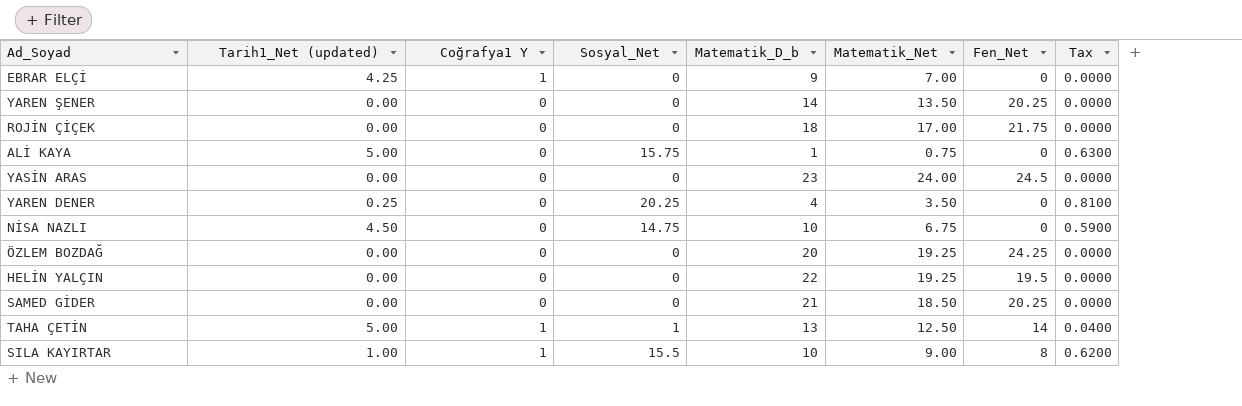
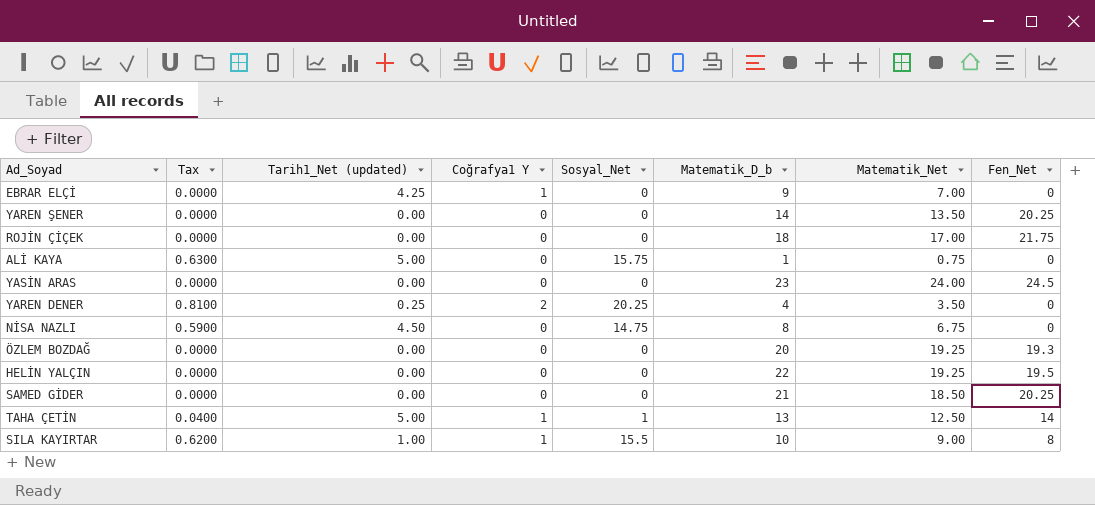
column Tax | position: 8 -> 2
YAREN DENER | Coğrafya1 Y: 0 -> 2
NİSA NAZLI | Matematik_D_b: 10 -> 8
ÖZLEM BOZDAĞ | Fen_Net: 24.25 -> 19.3

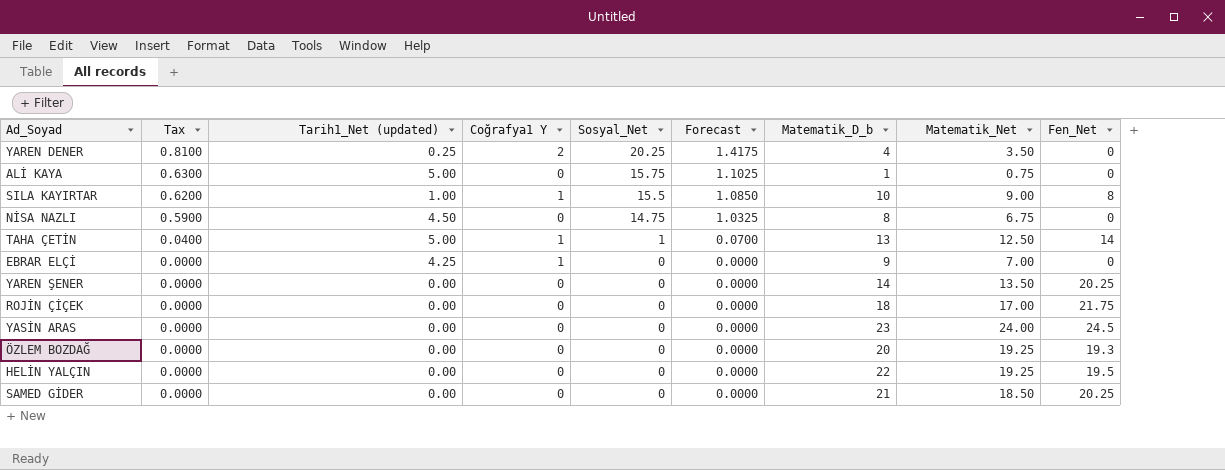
row order: none -> Tax descending
column Forecast | formula: none -> [Sosyal_Net] * 0.07

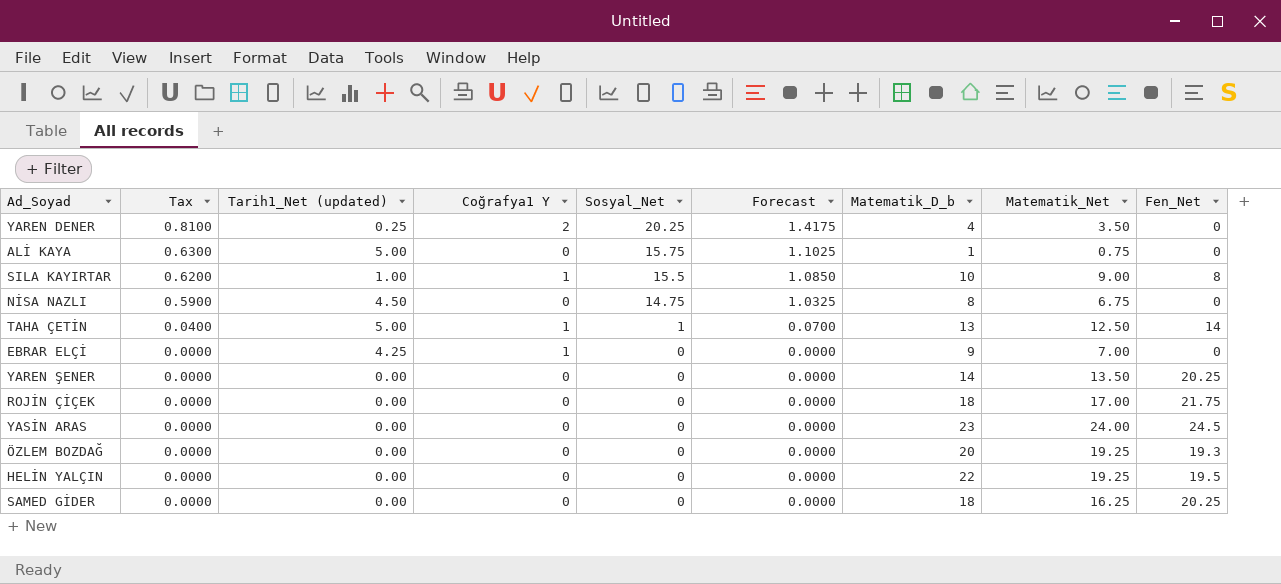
SAMED GİDER | Matematik_D_b: 21 -> 18
SAMED GİDER | Matematik_Net: 18.50 -> 16.25

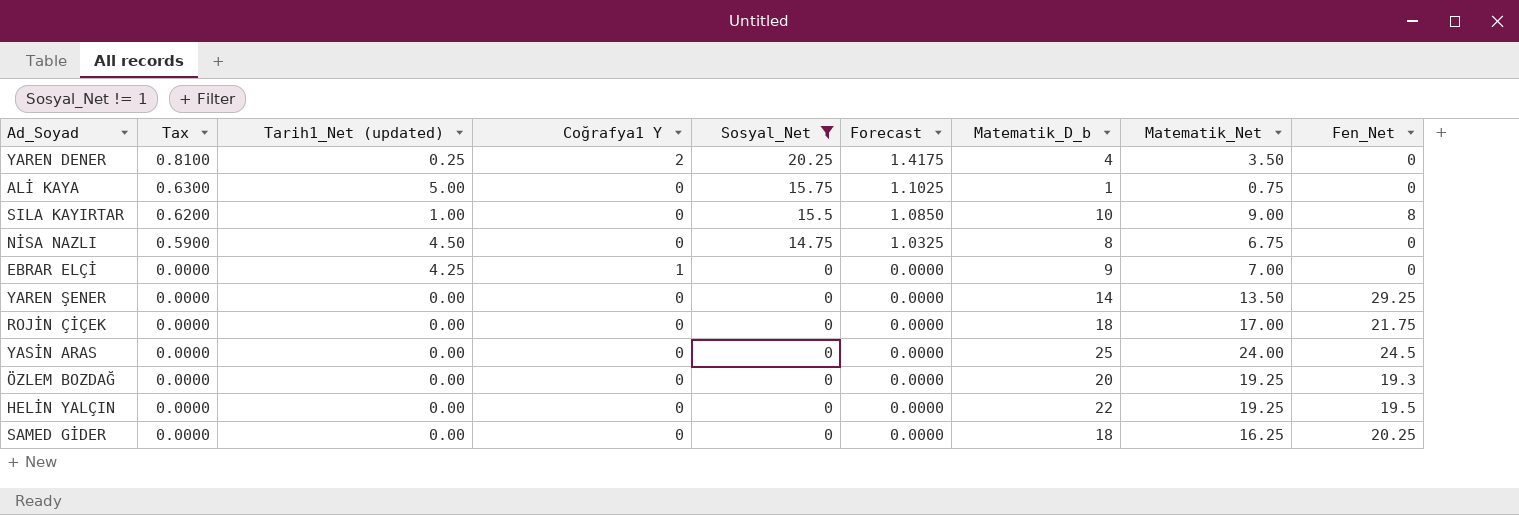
filter: none -> Sosyal_Net != 1
SILA KAYIRTAR | Coğrafya1 Y: 1 -> 0
YAREN ŞENER | Fen_Net: 20.25 -> 29.25
YASİN ARAS | Matematik_D_b: 23 -> 25

